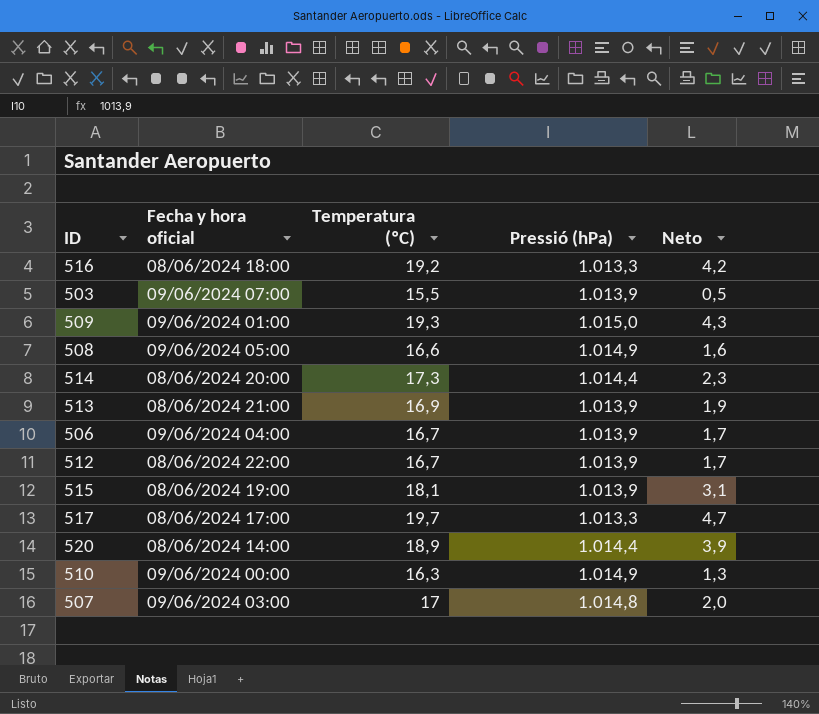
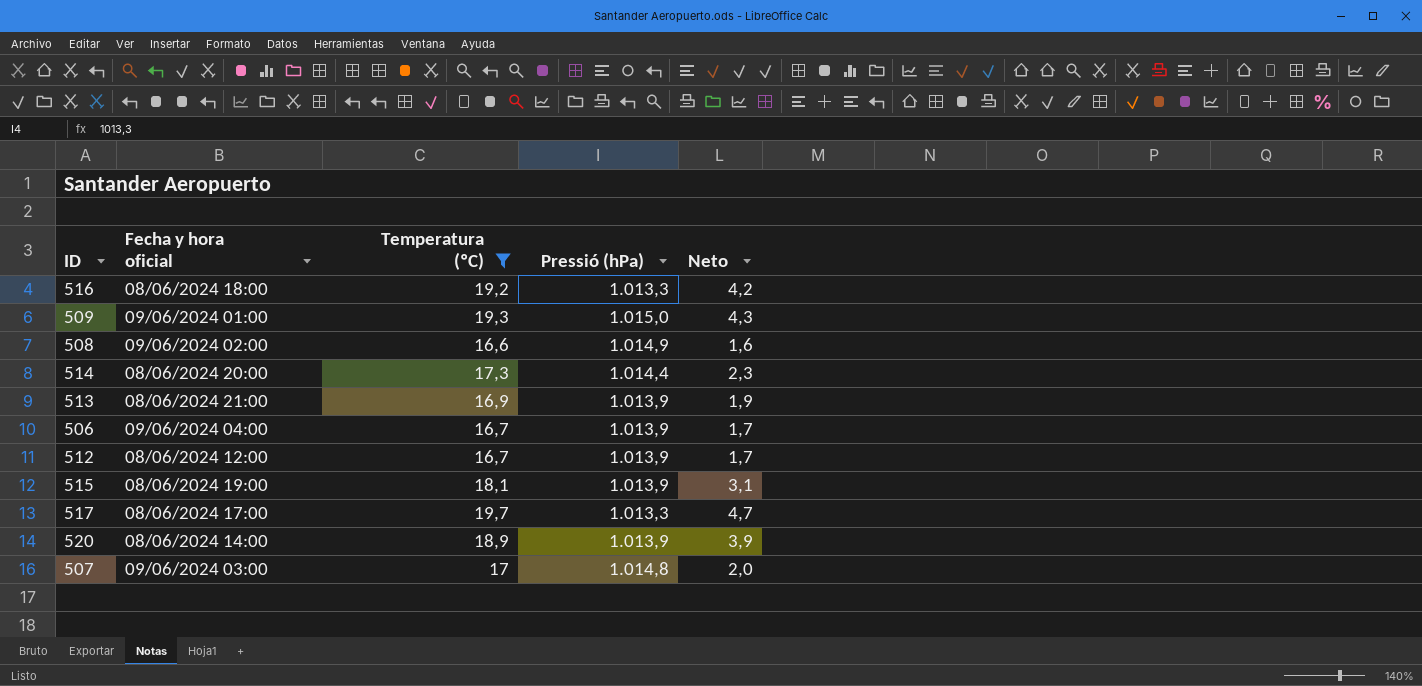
filter: none -> Temperatura (ºC) >= 16,6
508 | Fecha y hora oficial: 09/06/2024 05:00 -> 09/06/2024 02:00
512 | Fecha y hora oficial: 08/06/2024 22:00 -> 08/06/2024 12:00
520 | Pressió (hPa): 1.014,4 -> 1.013,9

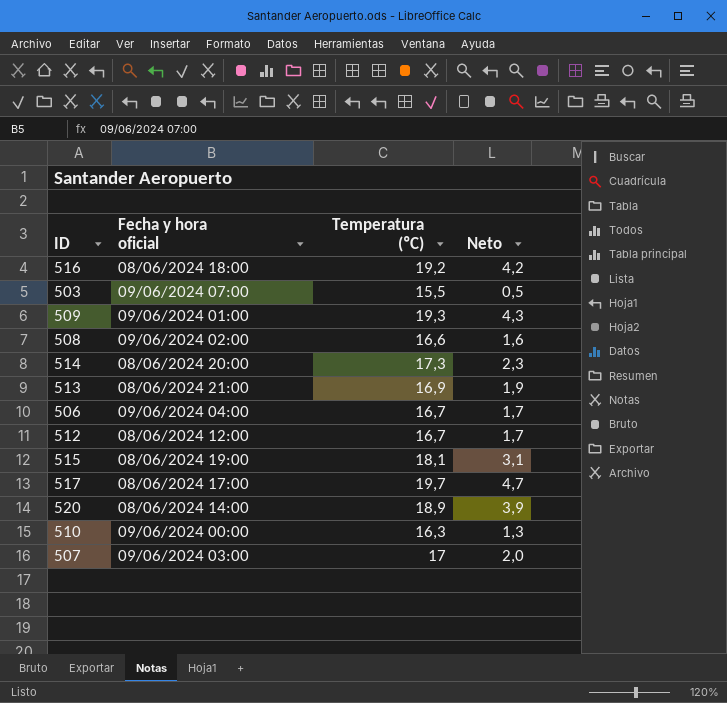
filter: Temperatura (ºC) >= 16,6 -> none
column Pressió (hPa) | position: 4 -> none

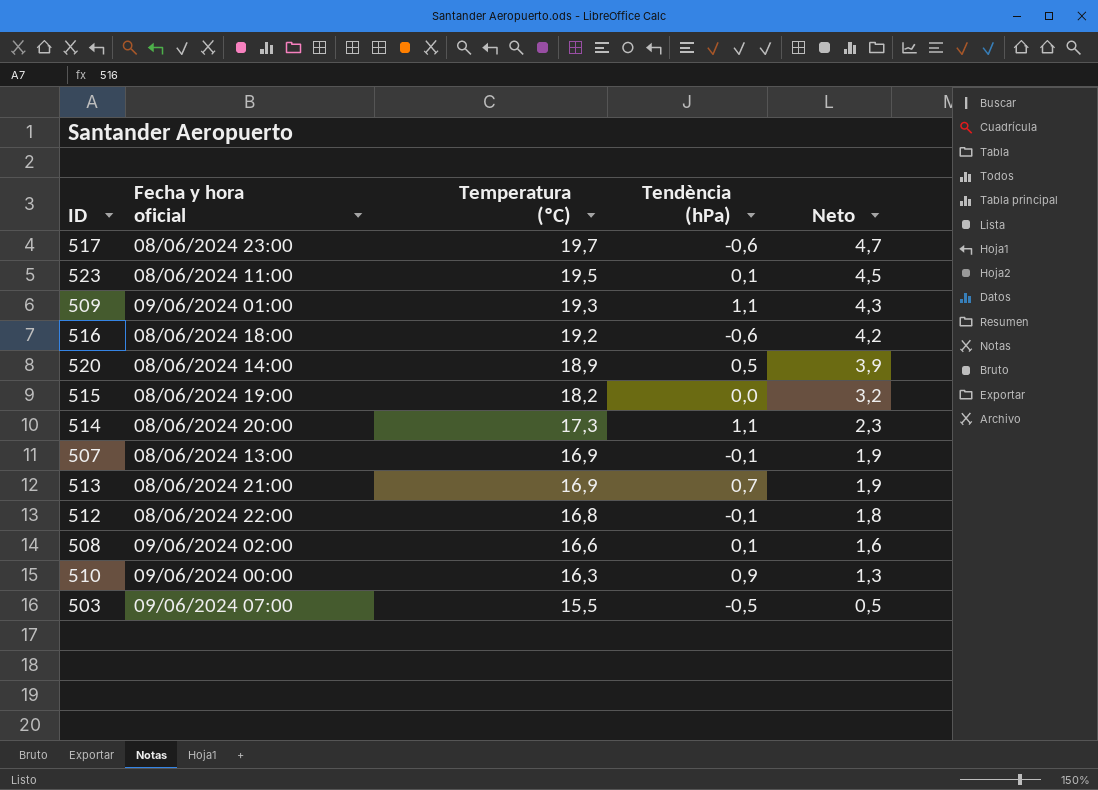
row order: none -> Temperatura (ºC) descending
column Tendència (hPa) | position: none -> 4
row 506: 09/06/2024 04:00 | 16,7 | 1,7 -> none
517 | Fecha y hora oficial: 08/06/2024 17:00 -> 08/06/2024 23:00
row 523: none -> 08/06/2024 11:00 | 19,5 | 0,1 | 4,5
515 | Temperatura (ºC): 18,1 -> 18,2
515 | Neto: 3,1 -> 3,2
507 | Fecha y hora oficial: 09/06/2024 03:00 -> 08/06/2024 13:00
507 | Temperatura (ºC): 17 -> 16,9
507 | Neto: 2,0 -> 1,9
512 | Fecha y hora oficial: 08/06/2024 12:00 -> 08/06/2024 22:00
512 | Temperatura (ºC): 16,7 -> 16,8
512 | Neto: 1,7 -> 1,8

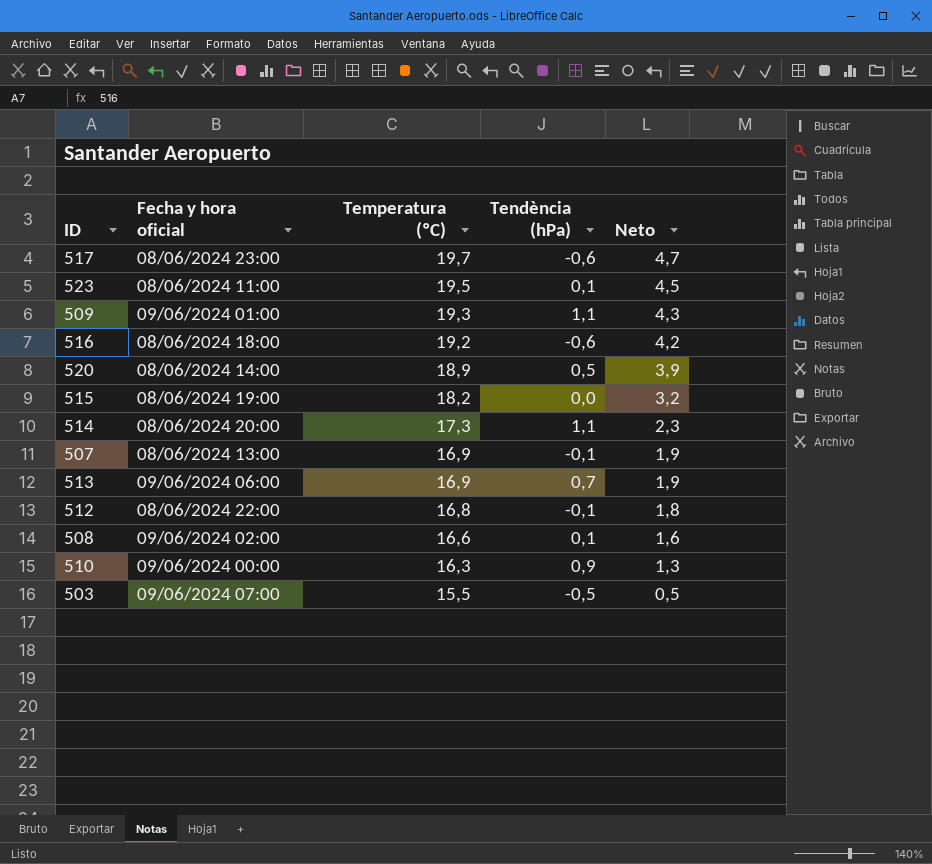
513 | Fecha y hora oficial: 08/06/2024 21:00 -> 09/06/2024 06:00

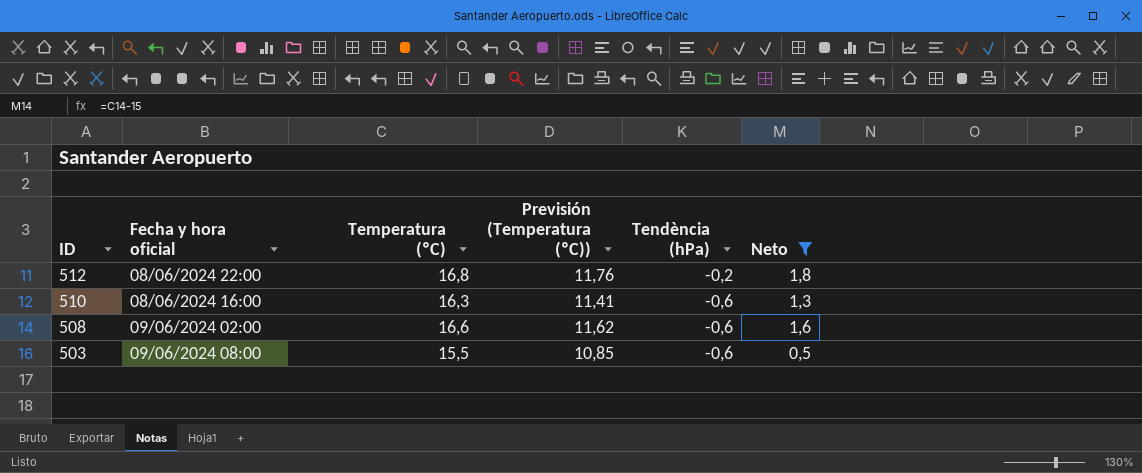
filter: none -> Neto <= 1,8
row order: Temperatura (ºC) descending -> ID descending
column Previsión (Temperatura (ºC)) | formula: none -> [Temperatura (ºC)] * 0,7
512 | Tendència (hPa): -0,1 -> -0,2
510 | Fecha y hora oficial: 09/06/2024 00:00 -> 08/06/2024 16:00
510 | Tendència (hPa): 0,9 -> -0,6
508 | Tendència (hPa): 0,1 -> -0,6
503 | Fecha y hora oficial: 09/06/2024 07:00 -> 09/06/2024 08:00
503 | Tendència (hPa): -0,5 -> -0,6

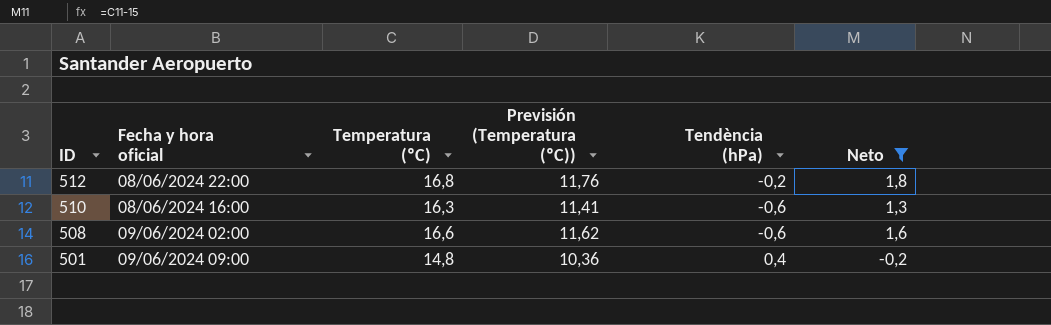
row 503: 09/06/2024 08:00 | 15,5 | 10,85 | -0,6 | 0,5 -> none
row 501: none -> 09/06/2024 09:00 | 14,8 | 10,36 | 0,4 | -0,2

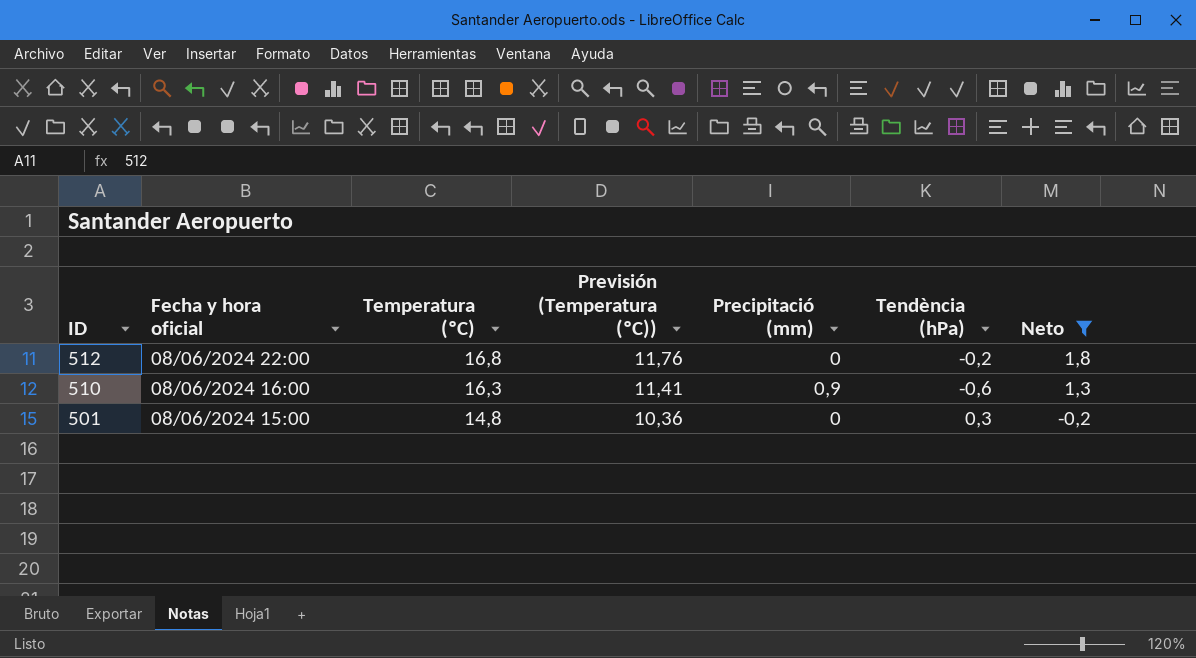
column Precipitació (mm) | position: none -> 5
row 508: 09/06/2024 02:00 | 16,6 | 11,62 | -0,6 | 1,6 -> none
501 | Fecha y hora oficial: 09/06/2024 09:00 -> 08/06/2024 15:00
501 | Tendència (hPa): 0,4 -> 0,3

